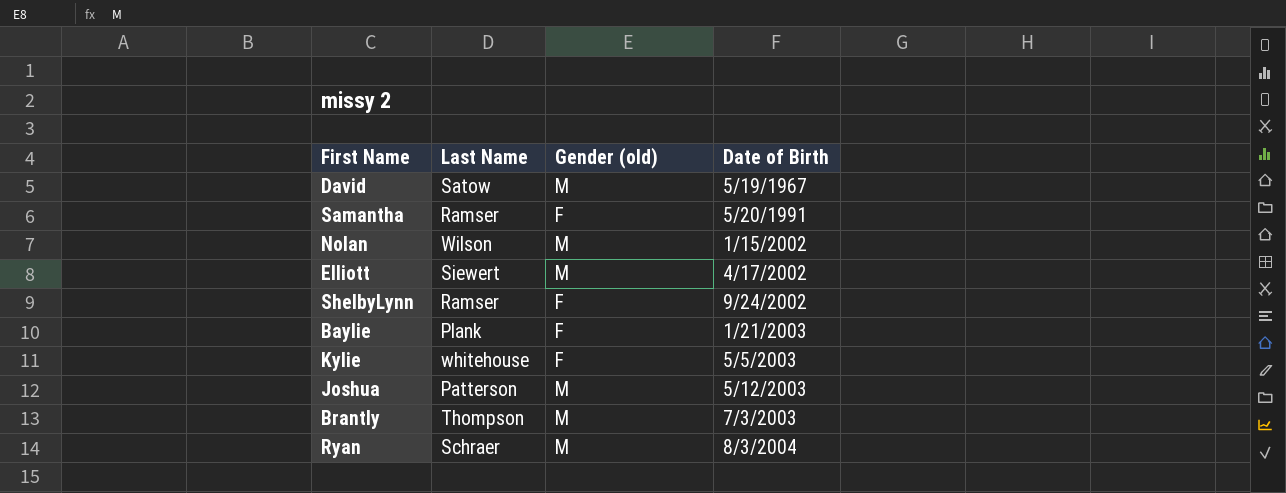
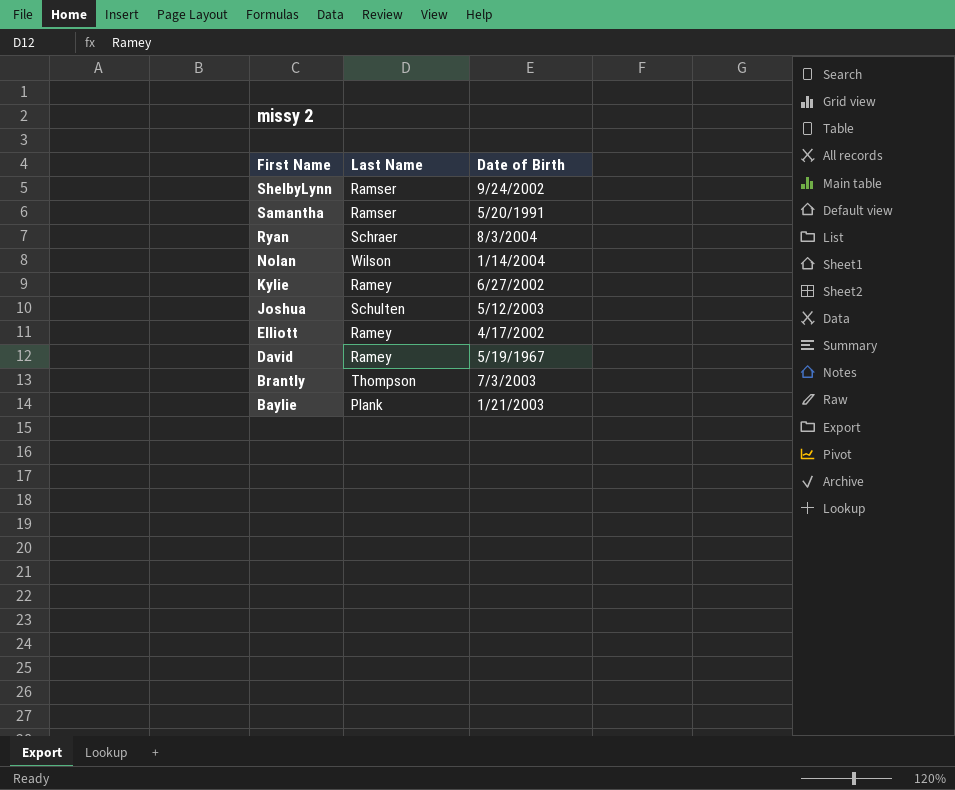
row order: Date of Birth ascending -> First Name descending
column Gender (old) | position: 3 -> none
Nolan | Date of Birth: 1/15/2002 -> 1/14/2004
Kylie | Last Name: whitehouse -> Ramey
Kylie | Date of Birth: 5/5/2003 -> 6/27/2002
Joshua | Last Name: Patterson -> Schulten
Elliott | Last Name: Siewert -> Ramey
David | Last Name: Satow -> Ramey

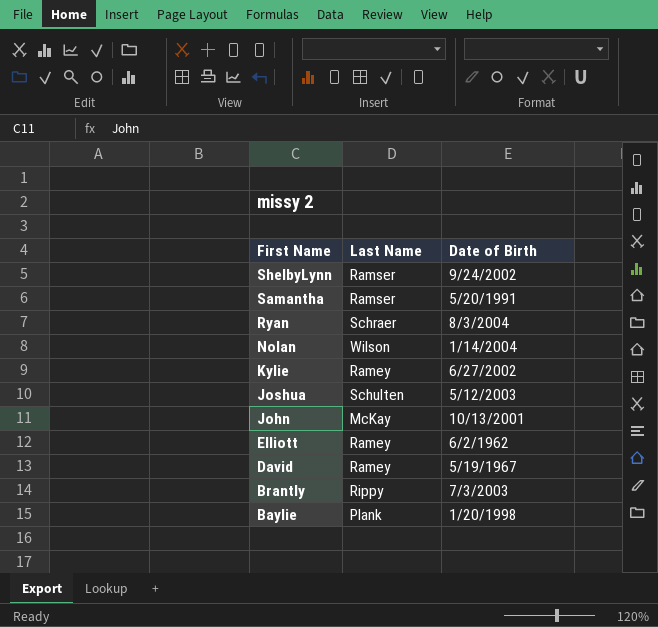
row John: none -> McKay | 10/13/2001
Elliott | Date of Birth: 4/17/2002 -> 6/2/1962
Brantly | Last Name: Thompson -> Rippy
Baylie | Date of Birth: 1/21/2003 -> 1/20/1998

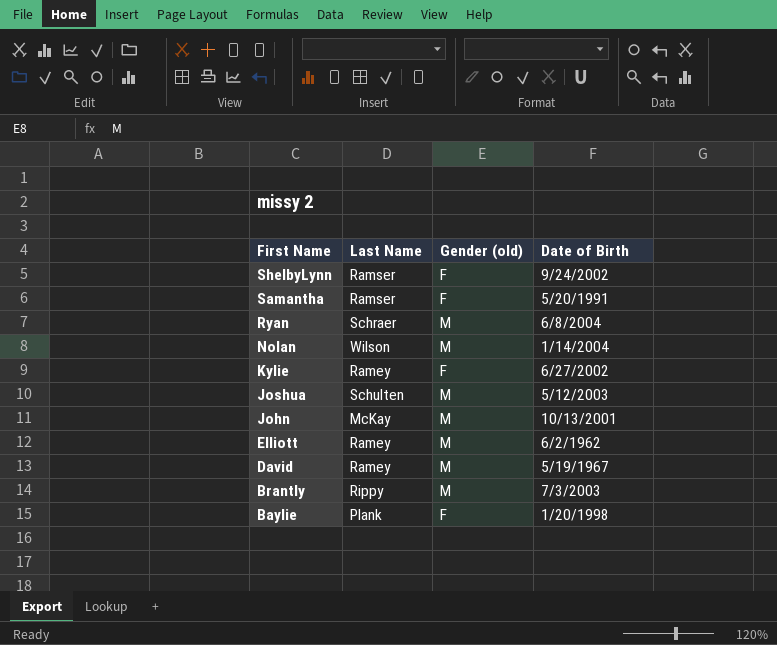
column Gender (old) | position: none -> 3
Ryan | Date of Birth: 8/3/2004 -> 6/8/2004

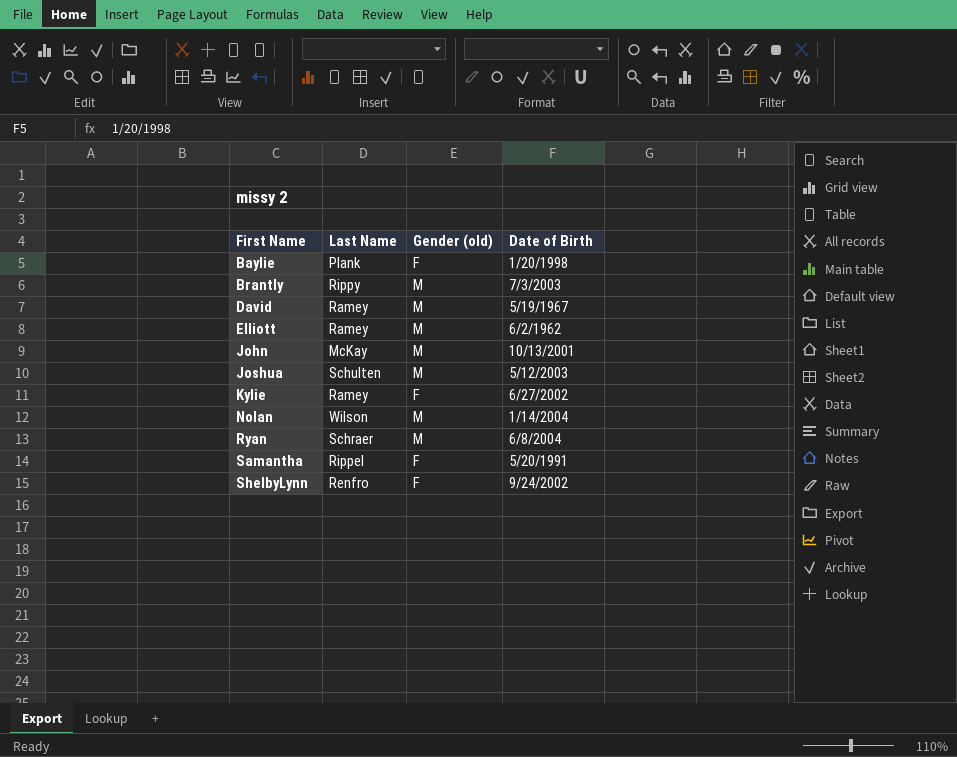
row order: First Name descending -> First Name ascending
Samantha | Last Name: Ramser -> Rippel
ShelbyLynn | Last Name: Ramser -> Renfro

